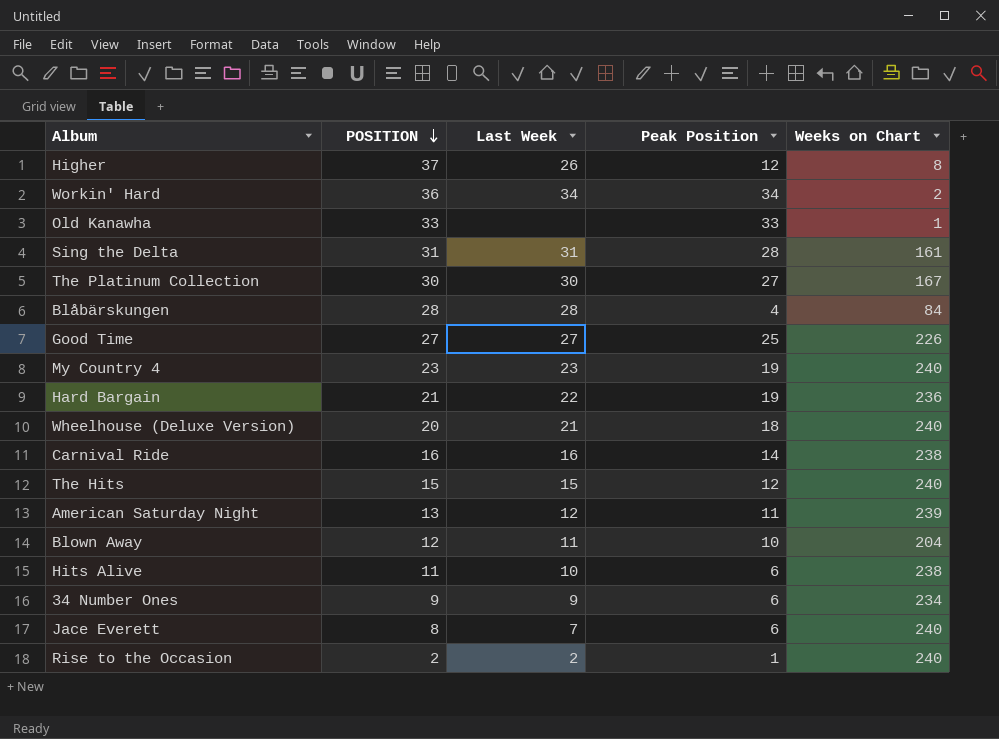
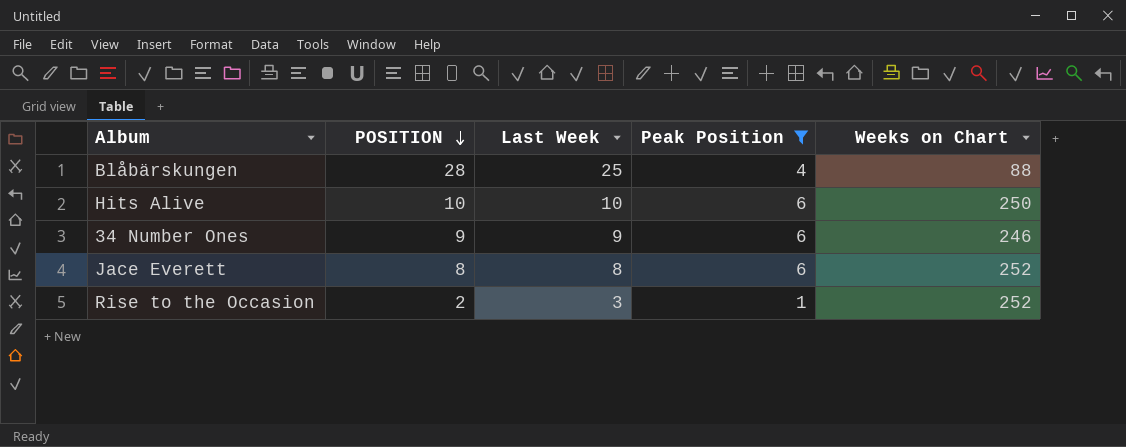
filter: none -> Peak Position <= 6
Blåbärskungen | Last Week: 28 -> 25
Blåbärskungen | Weeks on Chart: 84 -> 88
Hits Alive | POSITION: 11 -> 10
Hits Alive | Weeks on Chart: 238 -> 250
34 Number Ones | Weeks on Chart: 234 -> 246
Jace Everett | Last Week: 7 -> 8
Jace Everett | Weeks on Chart: 240 -> 252
Rise to the Occasion | Last Week: 2 -> 3
Rise to the Occasion | Weeks on Chart: 240 -> 252

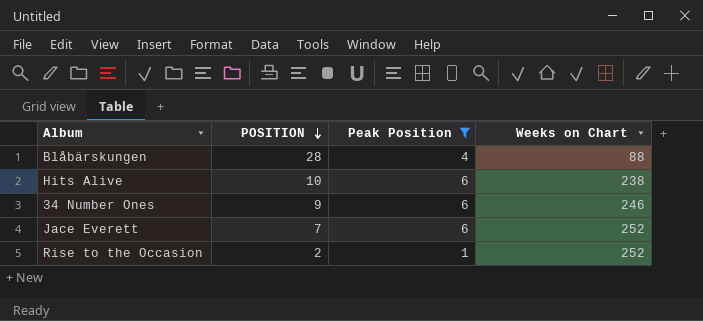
column Last Week | position: 3 -> none
Hits Alive | Weeks on Chart: 250 -> 238
Jace Everett | POSITION: 8 -> 7

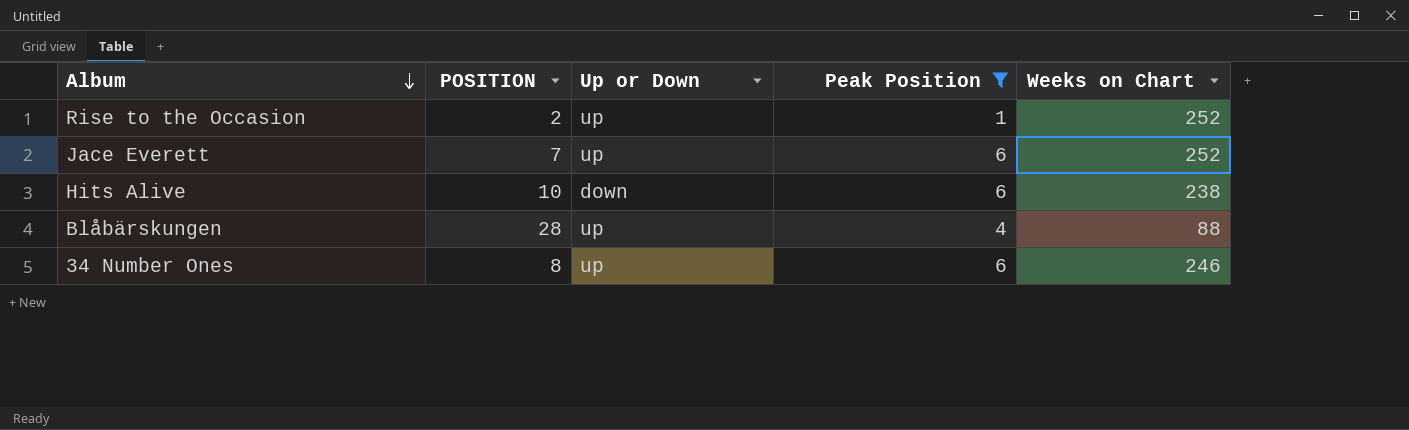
row order: POSITION descending -> Album descending
column Up or Down | position: none -> 3
34 Number Ones | POSITION: 9 -> 8

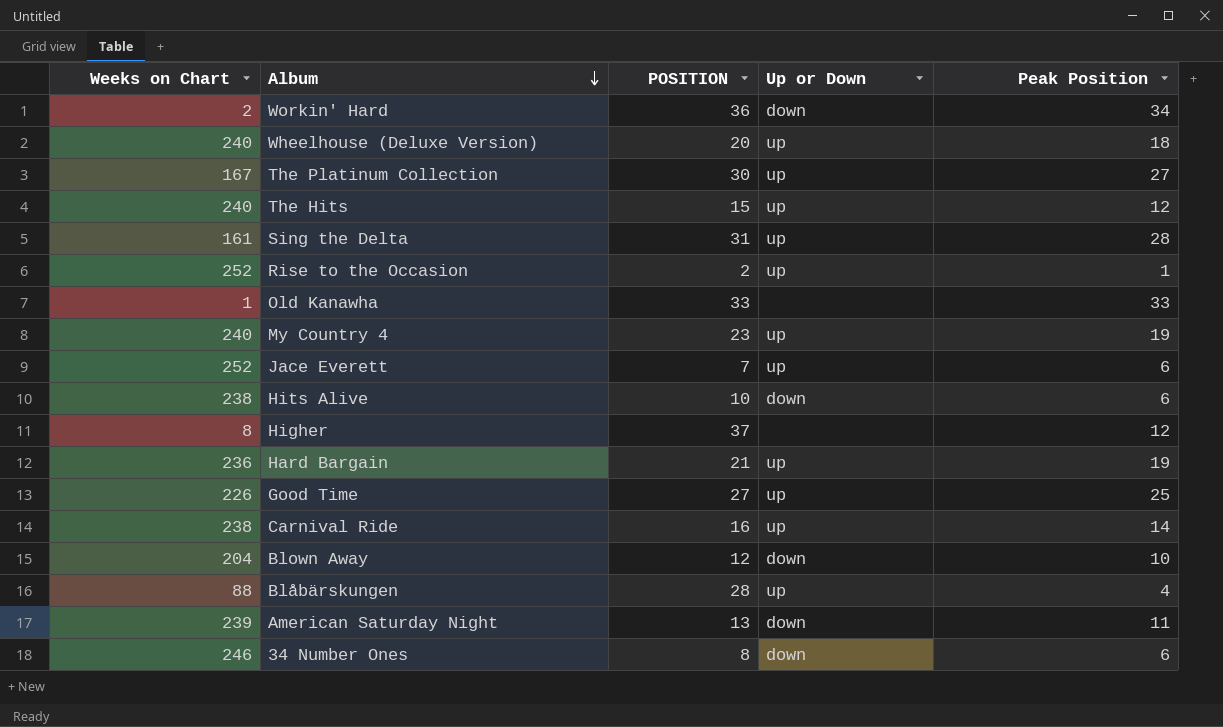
filter: Peak Position <= 6 -> none
column Weeks on Chart | position: 5 -> 1
34 Number Ones | Up or Down: up -> down

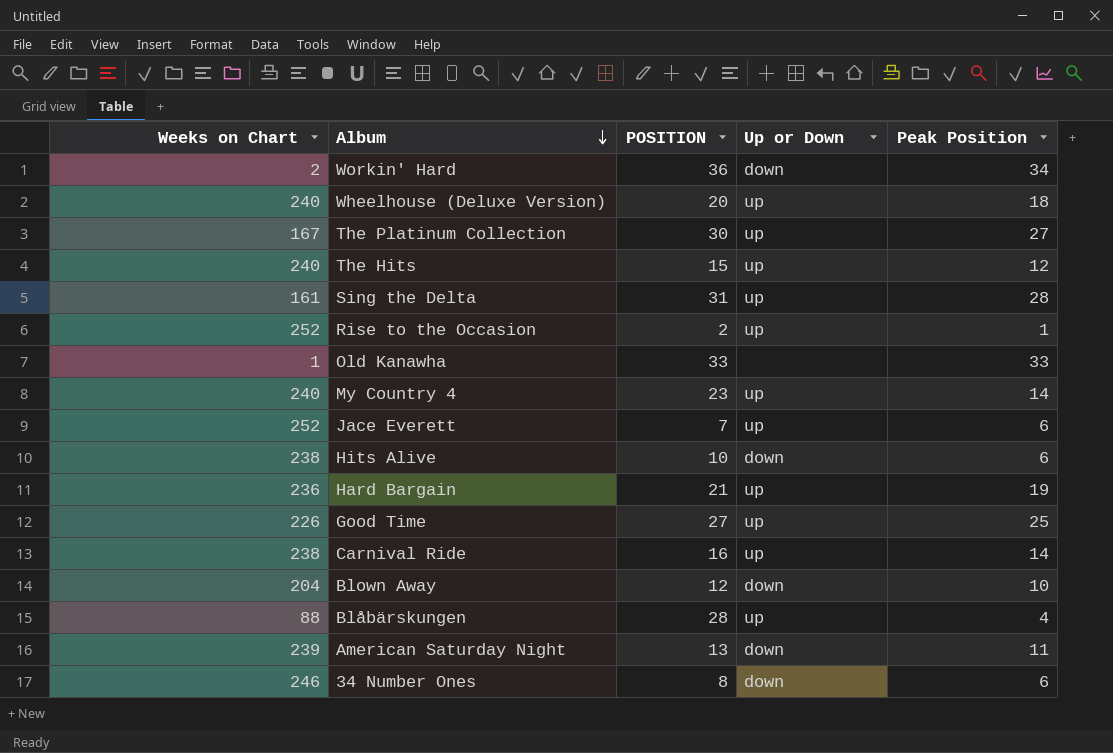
row Higher: 8 | 37 | none | 12 -> none
My Country 4 | Peak Position: 19 -> 14

